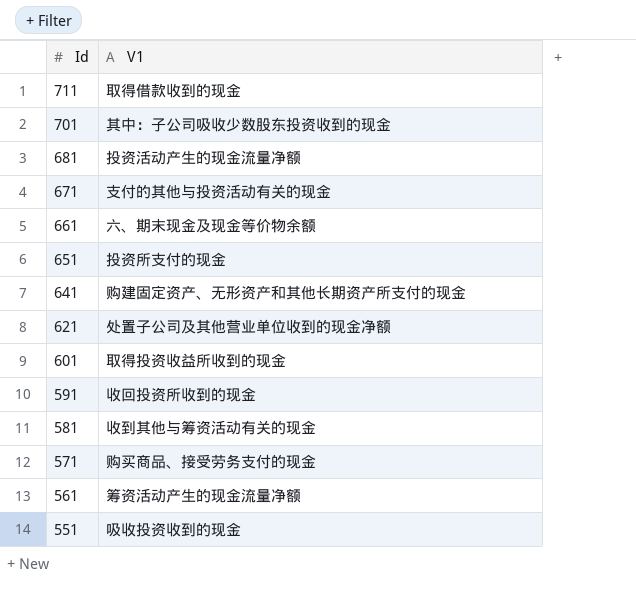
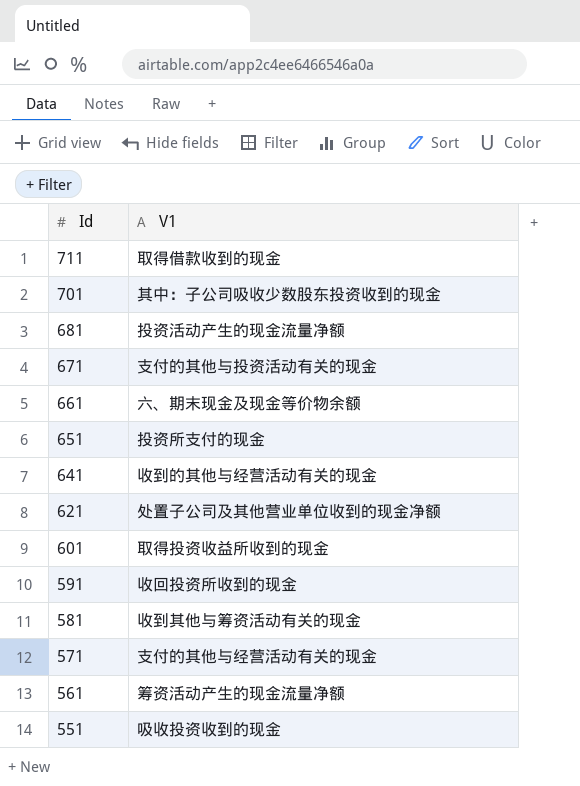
641 | V1: 购建固定资产、无形资产和其他长期资产所支付的现金 -> 收到的其他与经营活动有关的现金
571 | V1: 购买商品、接受劳务支付的现金 -> 支付的其他与经营活动有关的现金

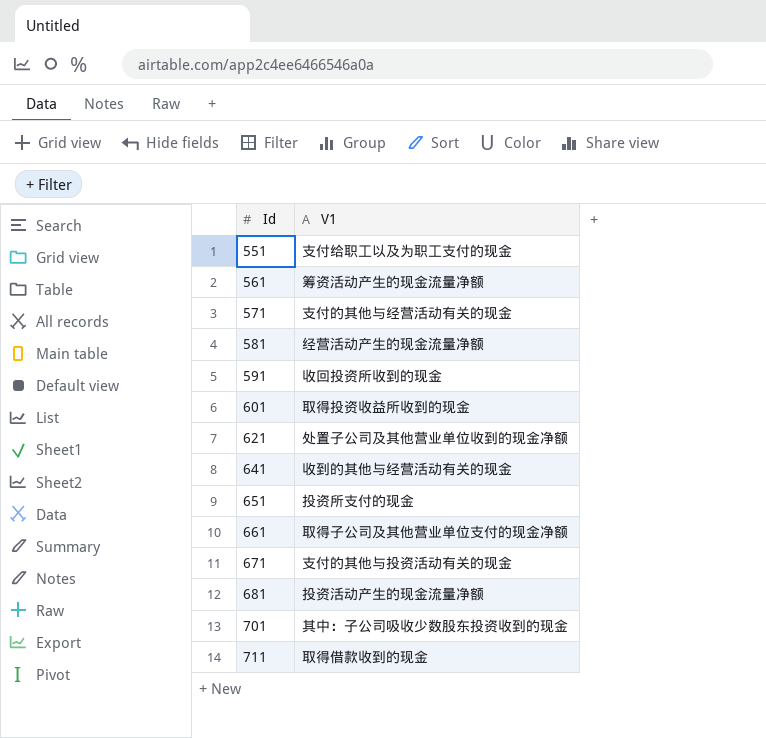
row order: Id descending -> Id ascending
551 | V1: 吸收投资收到的现金 -> 支付给职工以及为职工支付的现金
581 | V1: 收到其他与筹资活动有关的现金 -> 经营活动产生的现金流量净额
661 | V1: 六、期末现金及现金等价物余额 -> 取得子公司及其他营业单位支付的现金净额

